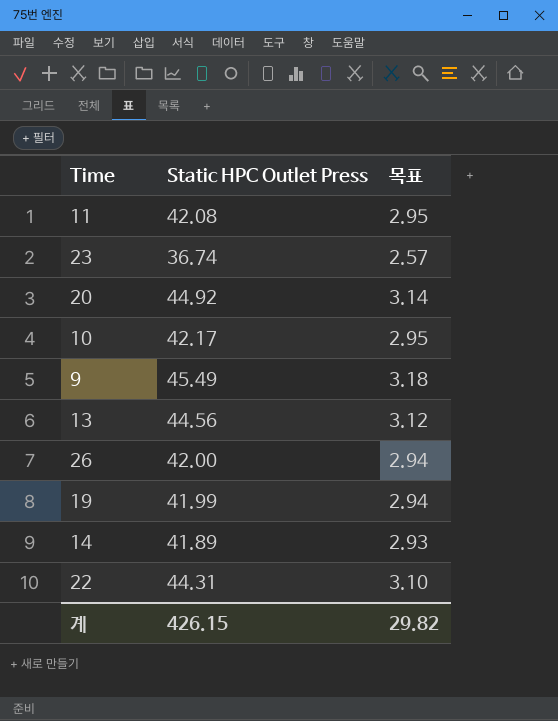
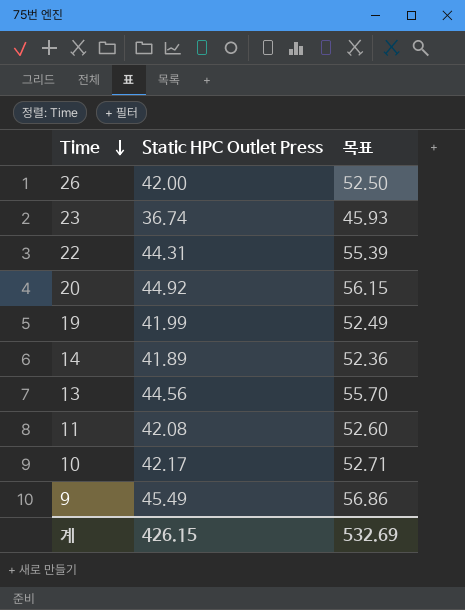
row order: none -> Time descending
column 목표 | formula: [Static HPC Outlet Press] * 0.07 -> [Static HPC Outlet Press] * 1.25
계 | 목표: 29.82 -> 532.69

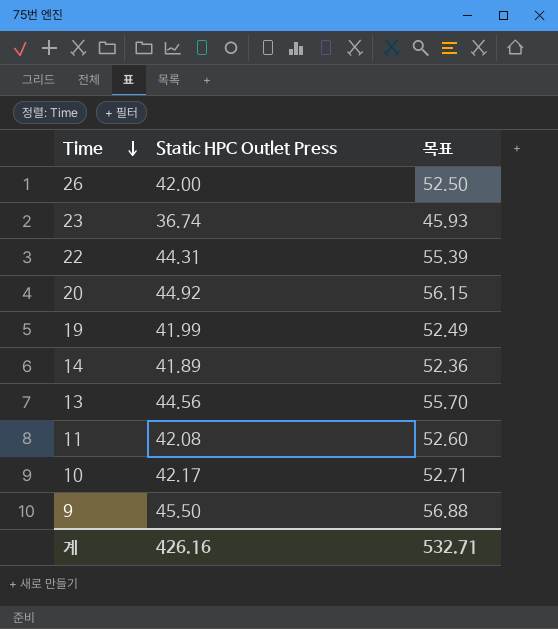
9 | Static HPC Outlet Press: 45.49 -> 45.50
9 | 목표: 56.86 -> 56.88
계 | Static HPC Outlet Press: 426.15 -> 426.16
계 | 목표: 532.69 -> 532.71

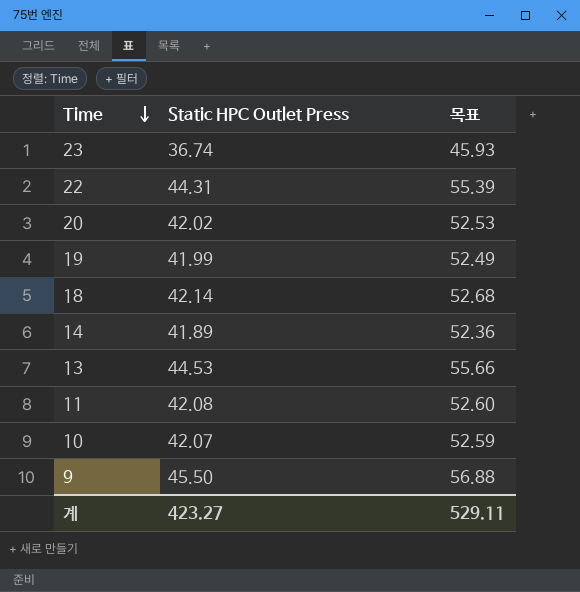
row 26: 42.00 | 52.50 -> none
20 | Static HPC Outlet Press: 44.92 -> 42.02
20 | 목표: 56.15 -> 52.53
row 18: none -> 42.14 | 52.68
13 | Static HPC Outlet Press: 44.56 -> 44.53
13 | 목표: 55.70 -> 55.66
10 | Static HPC Outlet Press: 42.17 -> 42.07
10 | 목표: 52.71 -> 52.59
계 | Static HPC Outlet Press: 426.16 -> 423.27
계 | 목표: 532.71 -> 529.11

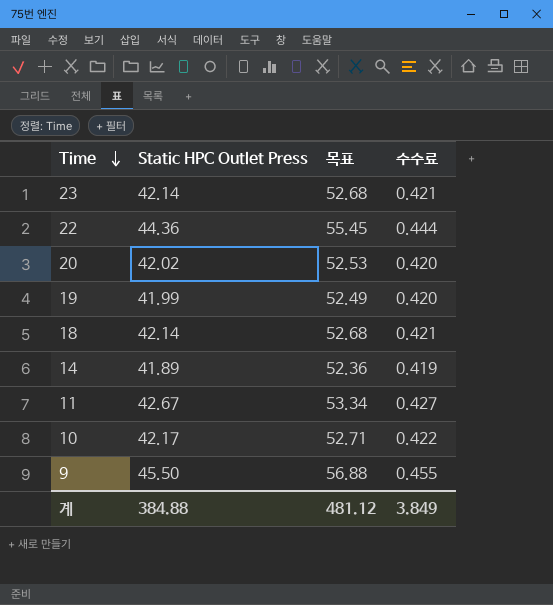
column 수수료 | formula: none -> [Static HPC Outlet Press] * 0.01
row 13: 44.53 | 55.66 -> none
23 | Static HPC Outlet Press: 36.74 -> 42.14
23 | 목표: 45.93 -> 52.68
22 | Static HPC Outlet Press: 44.31 -> 44.36
22 | 목표: 55.39 -> 55.45
11 | Static HPC Outlet Press: 42.08 -> 42.67
11 | 목표: 52.60 -> 53.34
10 | Static HPC Outlet Press: 42.07 -> 42.17
10 | 목표: 52.59 -> 52.71
계 | Static HPC Outlet Press: 423.27 -> 384.88
계 | 목표: 529.11 -> 481.12

